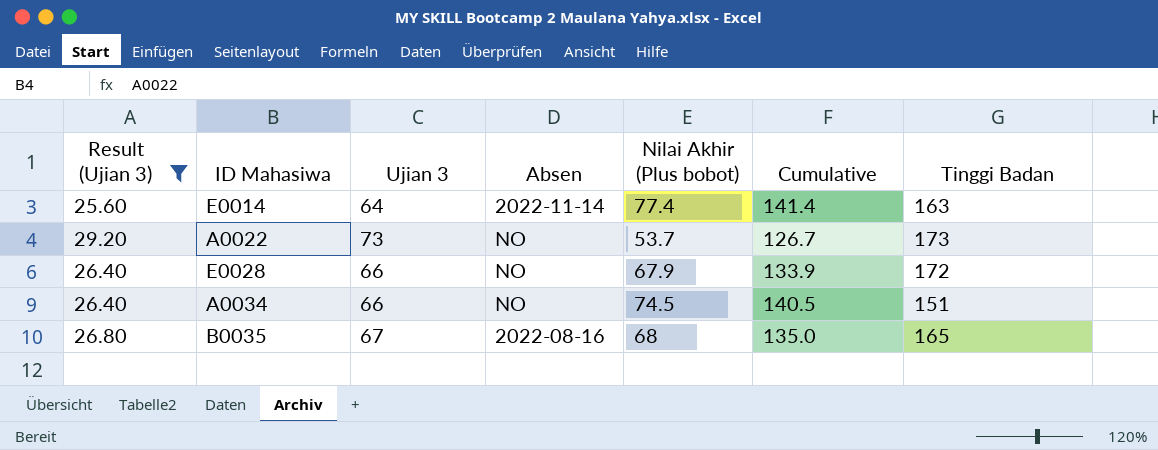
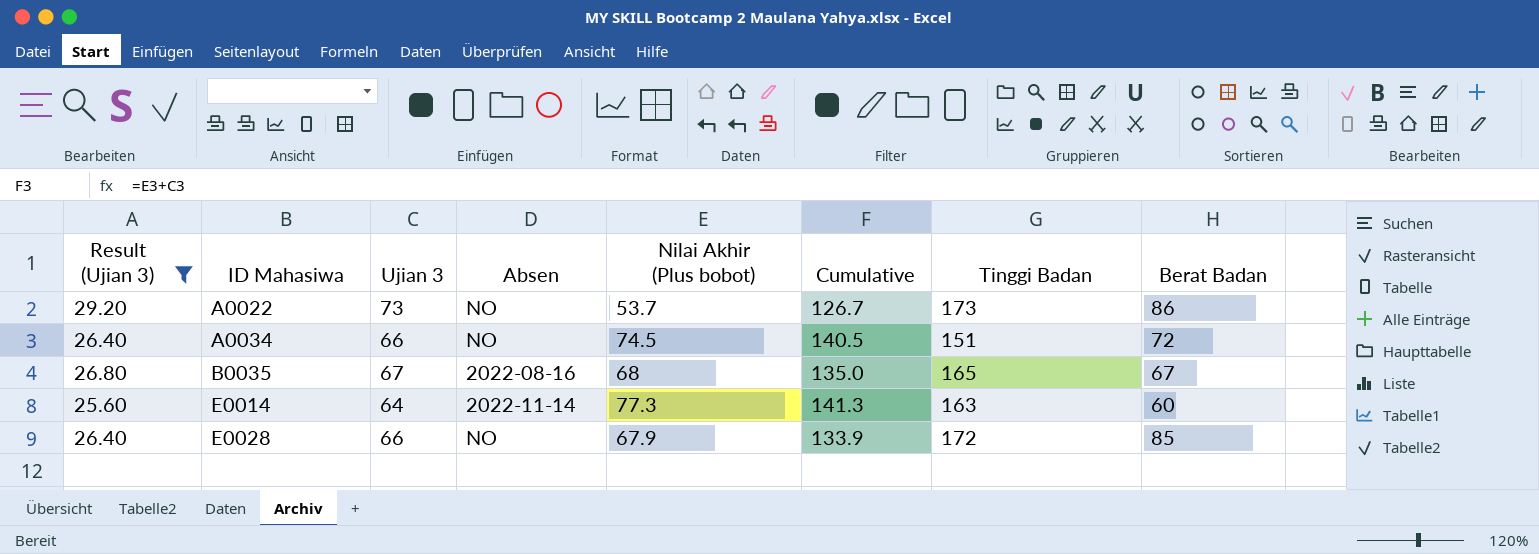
row order: none -> ID Mahasiwa ascending
column Berat Badan | position: none -> 8
E0014 | Nilai Akhir (Plus bobot): 77.4 -> 77.3
E0014 | Cumulative: 141.4 -> 141.3

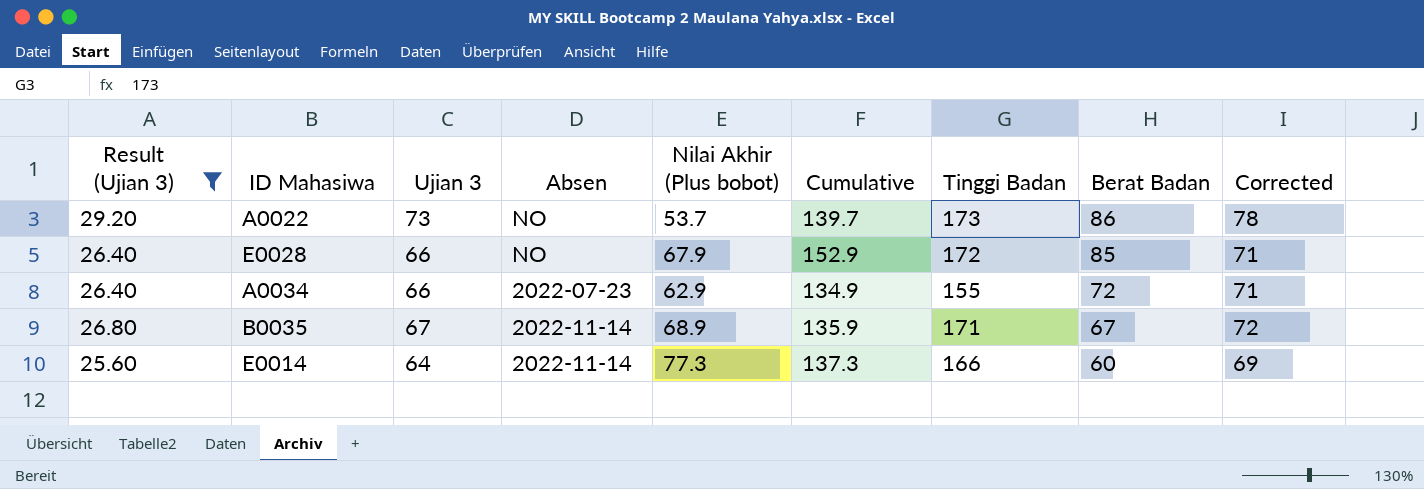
row order: ID Mahasiwa ascending -> Berat Badan descending
column Cumulative | formula: [Ujian 3] + [Nilai Akhir (Plus bobot)] -> [Nilai Akhir (Plus bobot)] + [Berat Badan]
column Corrected | formula: none -> [Ujian 3] + 5
A0034 | Absen: NO -> 2022-07-23
A0034 | Nilai Akhir (Plus bobot): 74.5 -> 62.9
A0034 | Tinggi Badan: 151 -> 155
B0035 | Absen: 2022-08-16 -> 2022-11-14
B0035 | Nilai Akhir (Plus bobot): 68 -> 68.9
B0035 | Tinggi Badan: 165 -> 171
E0014 | Tinggi Badan: 163 -> 166

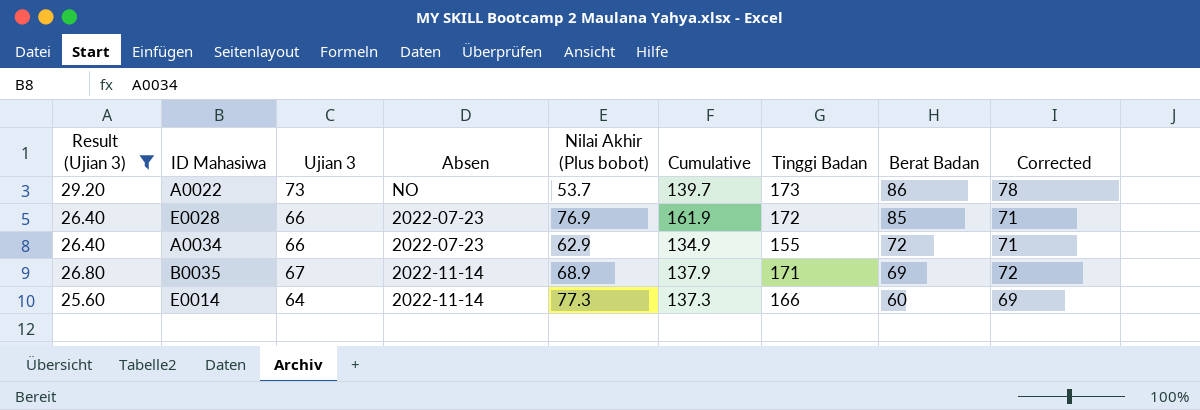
E0028 | Absen: NO -> 2022-07-23
E0028 | Nilai Akhir (Plus bobot): 67.9 -> 76.9
E0028 | Cumulative: 152.9 -> 161.9
B0035 | Cumulative: 135.9 -> 137.9
B0035 | Berat Badan: 67 -> 69

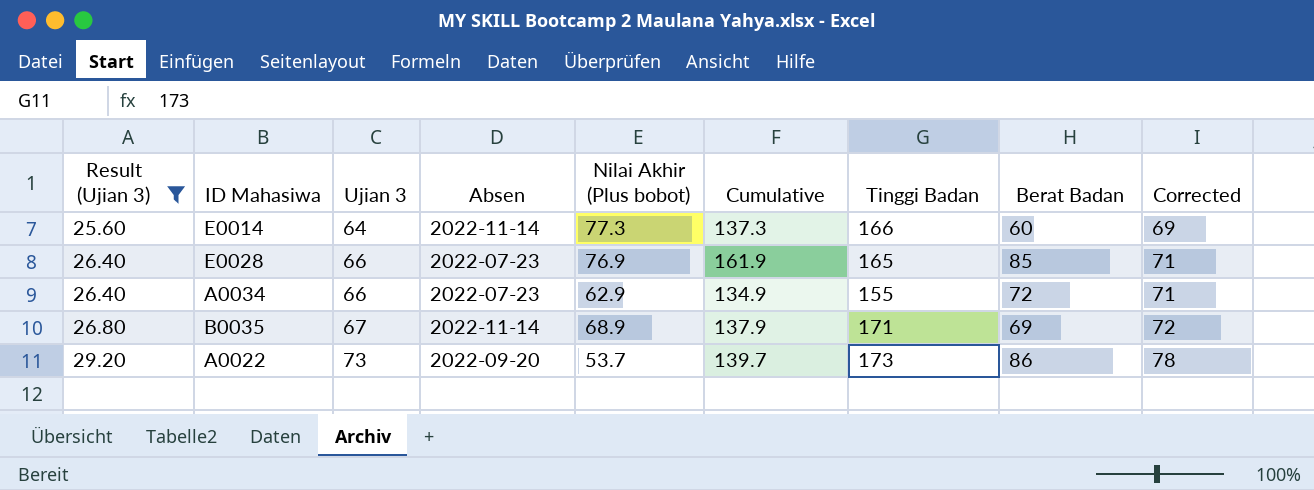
row order: Berat Badan descending -> Result (Ujian 3) ascending
E0028 | Tinggi Badan: 172 -> 165
A0022 | Absen: NO -> 2022-09-20

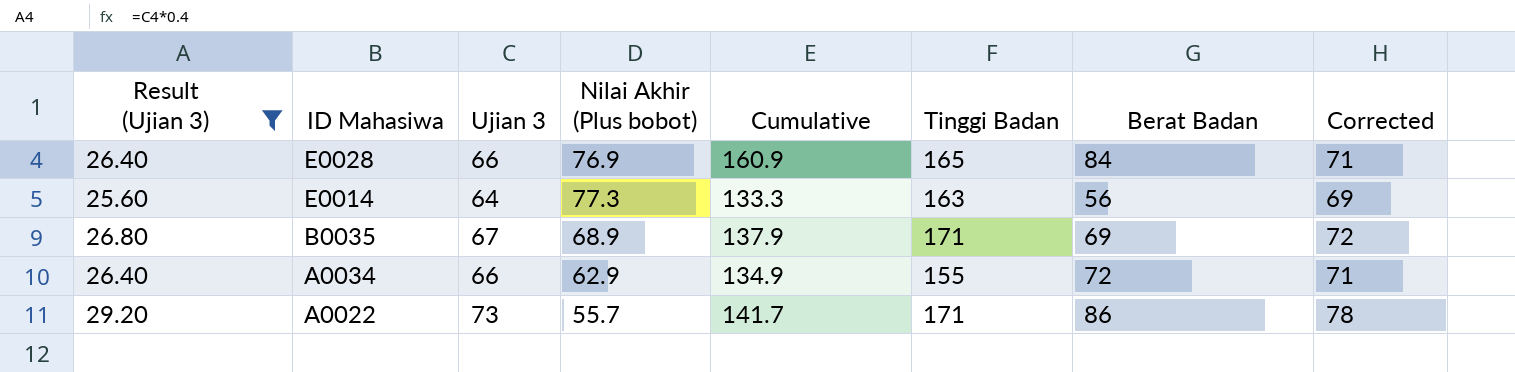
row order: Result (Ujian 3) ascending -> ID Mahasiwa descending
column Absen | position: 4 -> none
E0028 | Cumulative: 161.9 -> 160.9
E0028 | Berat Badan: 85 -> 84
E0014 | Cumulative: 137.3 -> 133.3
E0014 | Tinggi Badan: 166 -> 163
E0014 | Berat Badan: 60 -> 56
A0022 | Nilai Akhir (Plus bobot): 53.7 -> 55.7
A0022 | Cumulative: 139.7 -> 141.7
A0022 | Tinggi Badan: 173 -> 171

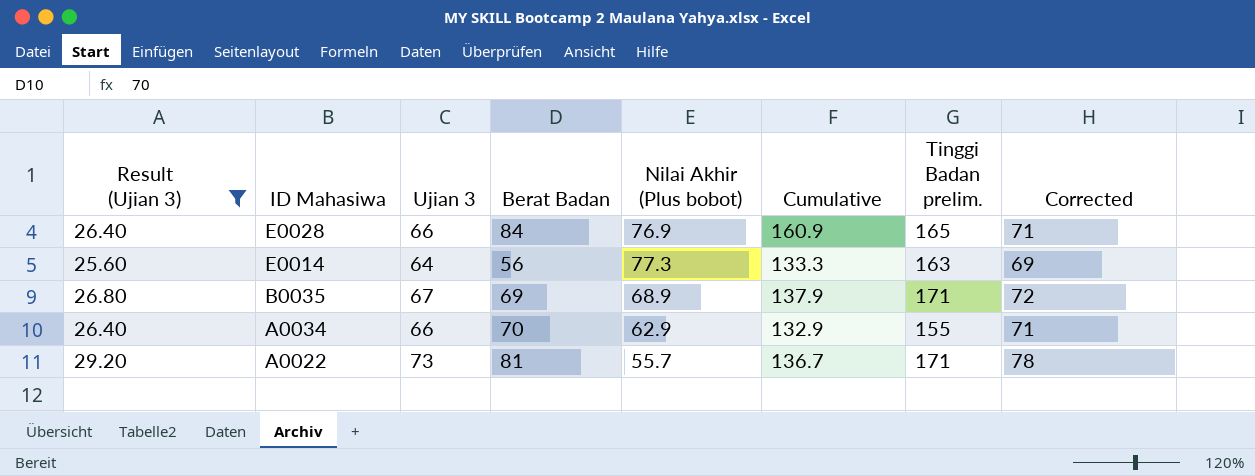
column Berat Badan | position: 7 -> 4
column name: Tinggi Badan -> Tinggi Badan prelim.
A0034 | Berat Badan: 72 -> 70
A0034 | Cumulative: 134.9 -> 132.9
A0022 | Berat Badan: 86 -> 81
A0022 | Cumulative: 141.7 -> 136.7

